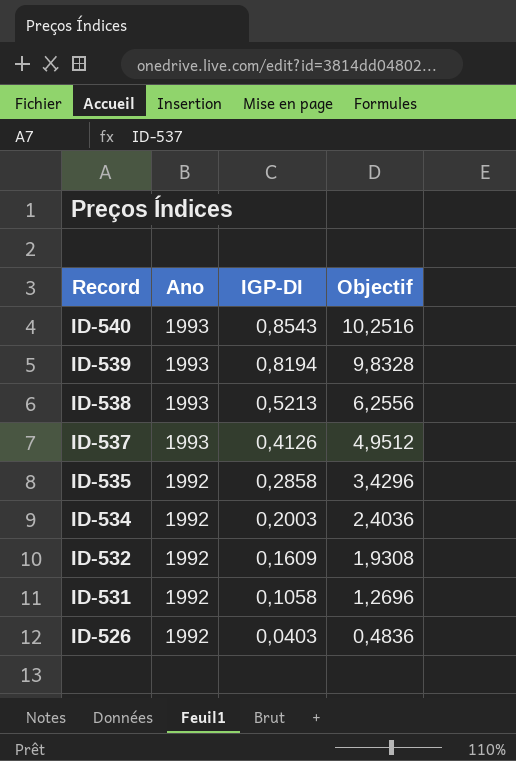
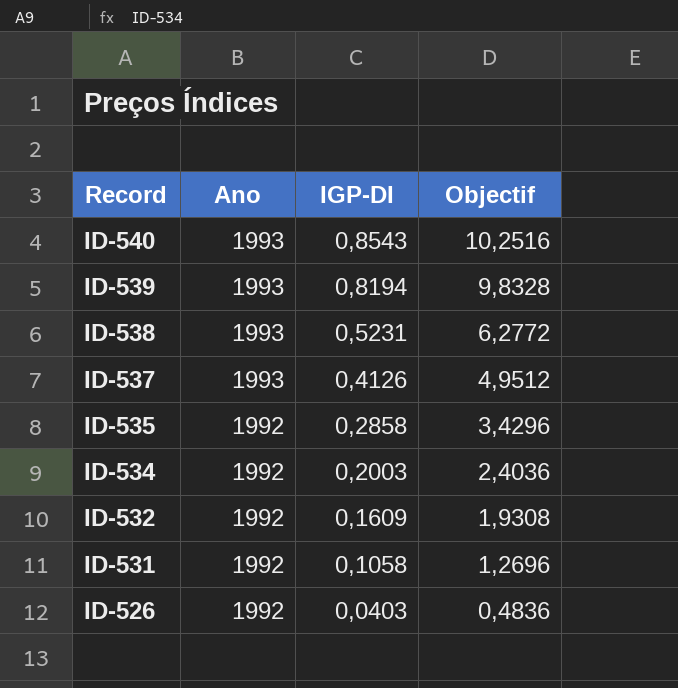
ID-538 | IGP-DI: 0,5213 -> 0,5231
ID-538 | Objectif: 6,2556 -> 6,2772

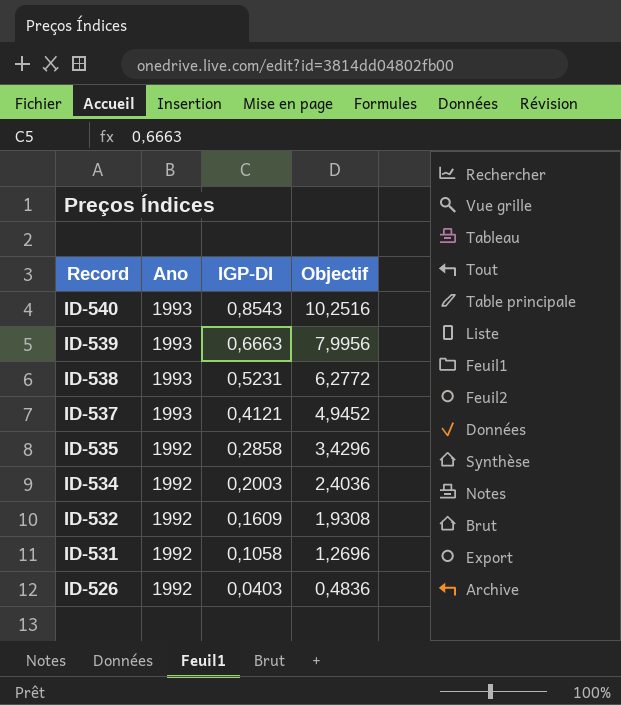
ID-539 | IGP-DI: 0,8194 -> 0,6663
ID-539 | Objectif: 9,8328 -> 7,9956
ID-537 | IGP-DI: 0,4126 -> 0,4121
ID-537 | Objectif: 4,9512 -> 4,9452

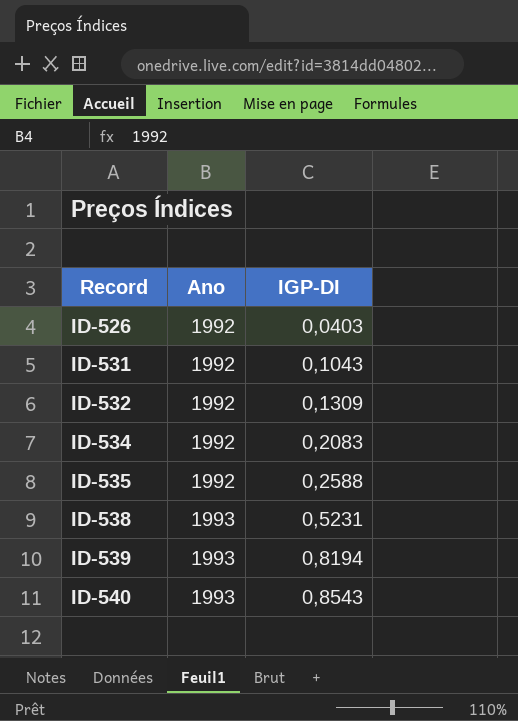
row order: Record descending -> Record ascending
column Objectif | formula: [IGP-DI] * 12 -> none
row ID-537: 1993 | 0,4121 | 4,9452 -> none
ID-531 | IGP-DI: 0,1058 -> 0,1043
ID-532 | IGP-DI: 0,1609 -> 0,1309
ID-534 | IGP-DI: 0,2003 -> 0,2083
ID-535 | IGP-DI: 0,2858 -> 0,2588
ID-539 | IGP-DI: 0,6663 -> 0,8194

